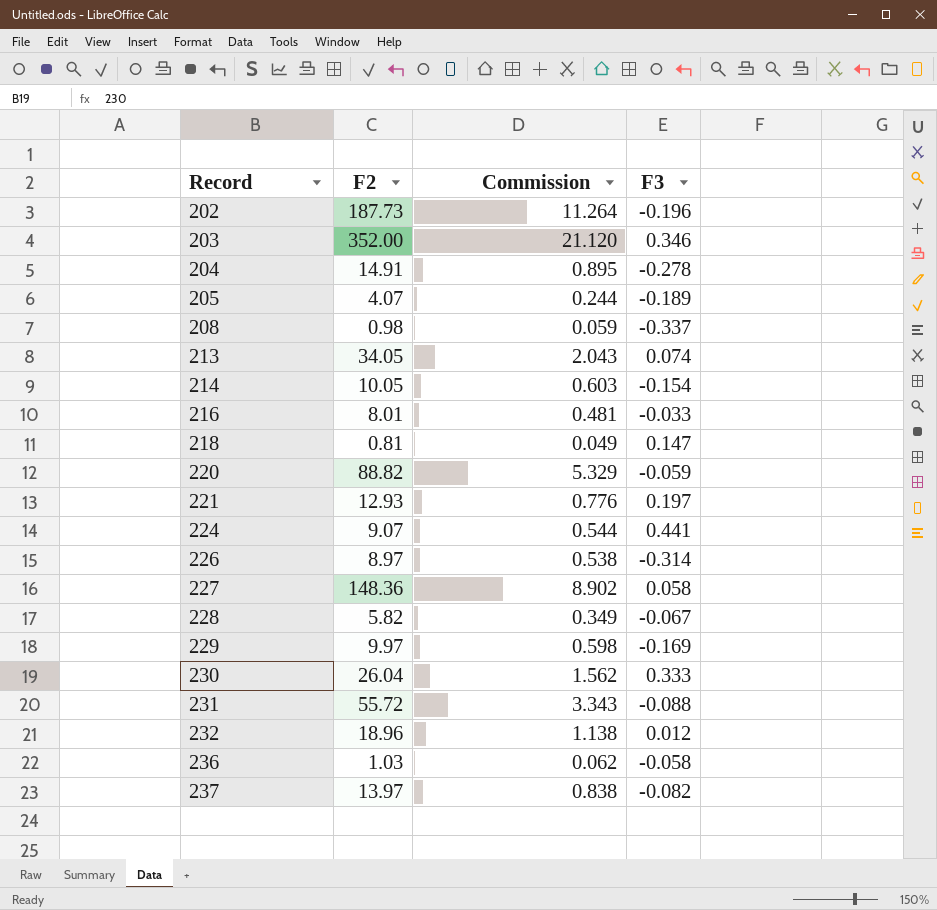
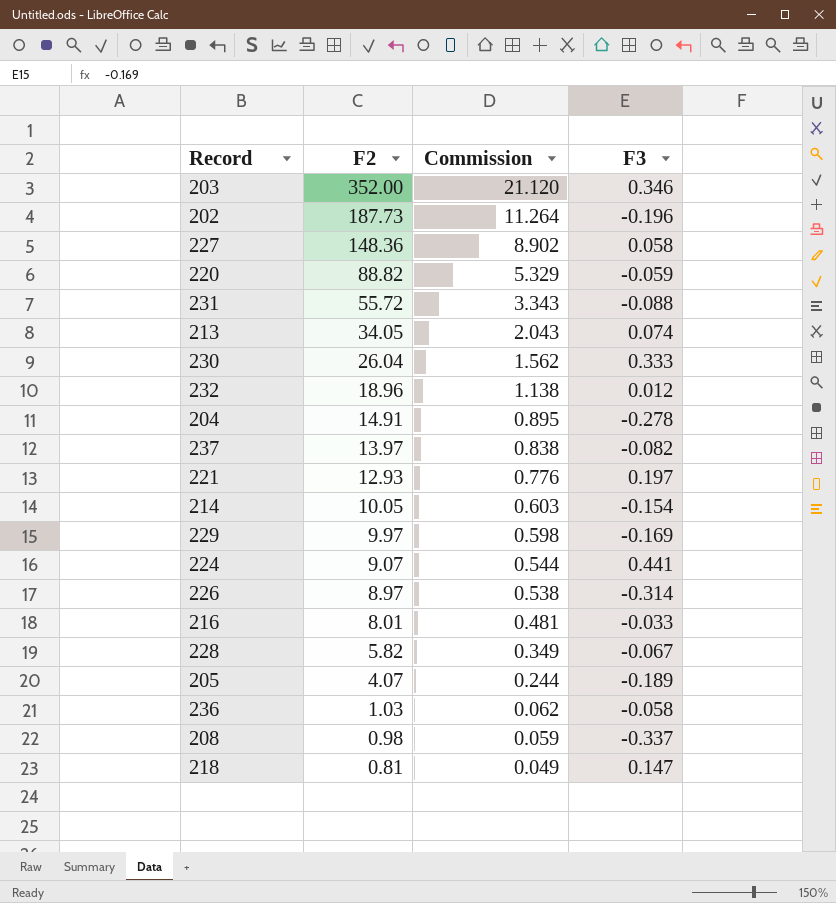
row order: Record ascending -> F2 descending

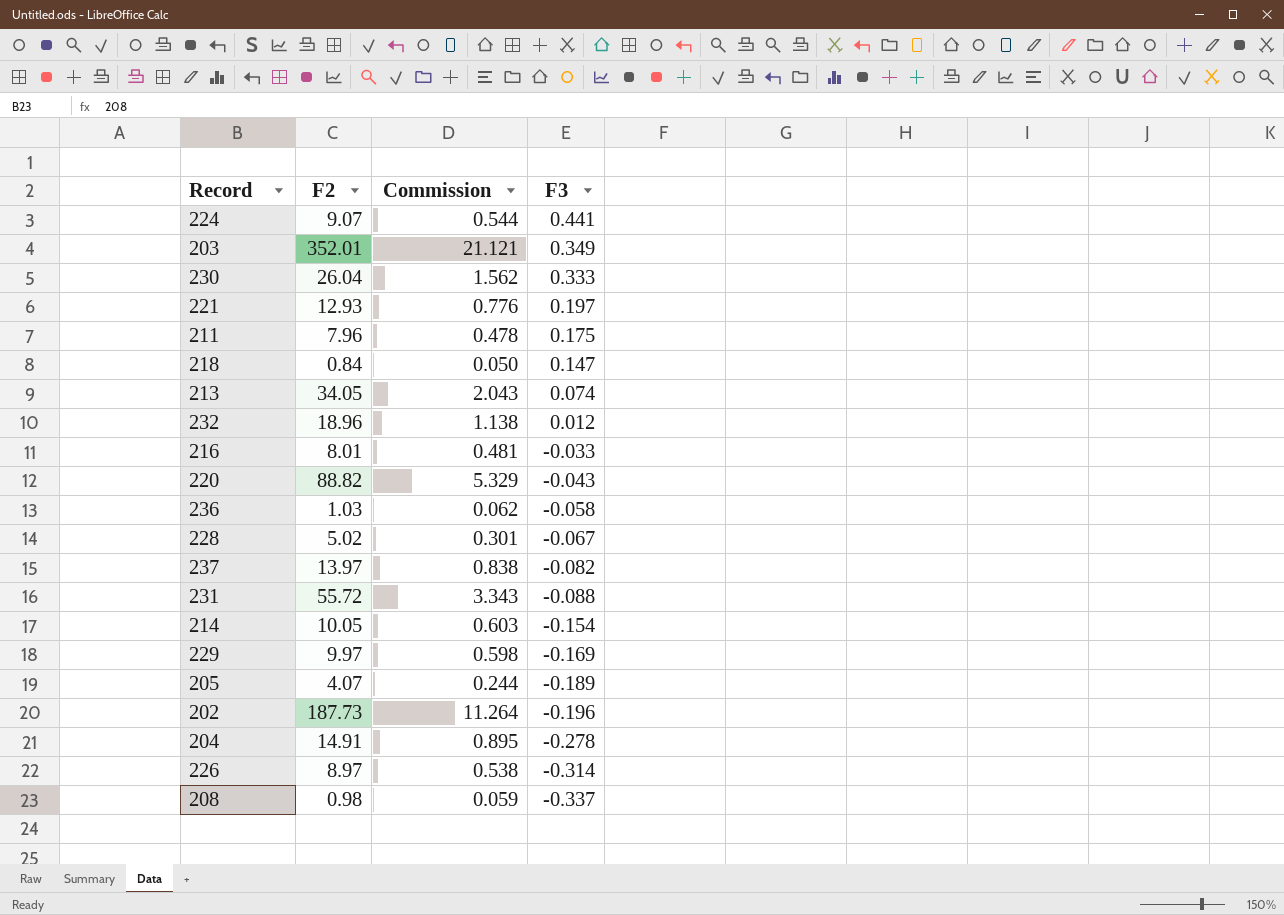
row order: F2 descending -> F3 descending
row 227: 148.36 | 8.902 | 0.058 -> none
203 | F2: 352.00 -> 352.01
203 | Commission: 21.120 -> 21.121
203 | F3: 0.346 -> 0.349
row 211: none -> 7.96 | 0.478 | 0.175
218 | F2: 0.81 -> 0.84
218 | Commission: 0.049 -> 0.050
220 | F3: -0.059 -> -0.043
228 | F2: 5.82 -> 5.02
228 | Commission: 0.349 -> 0.301

